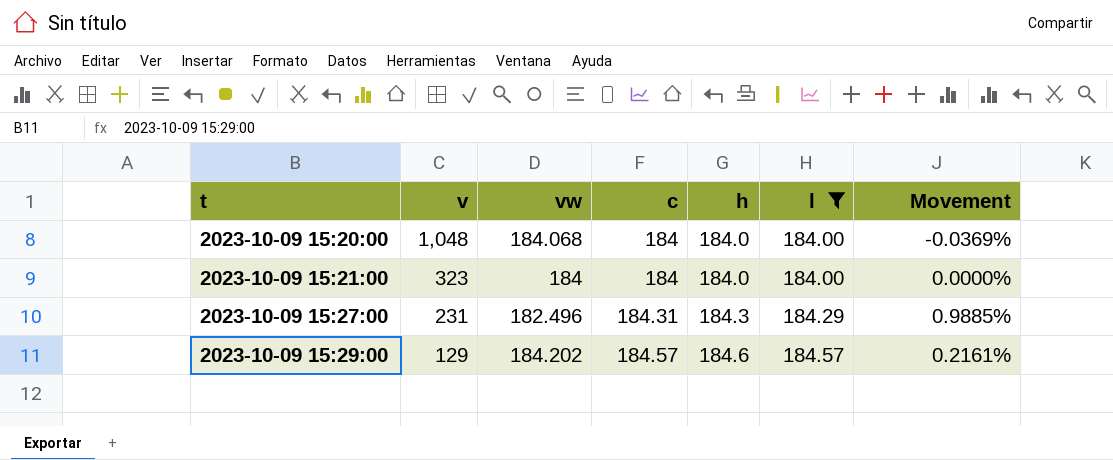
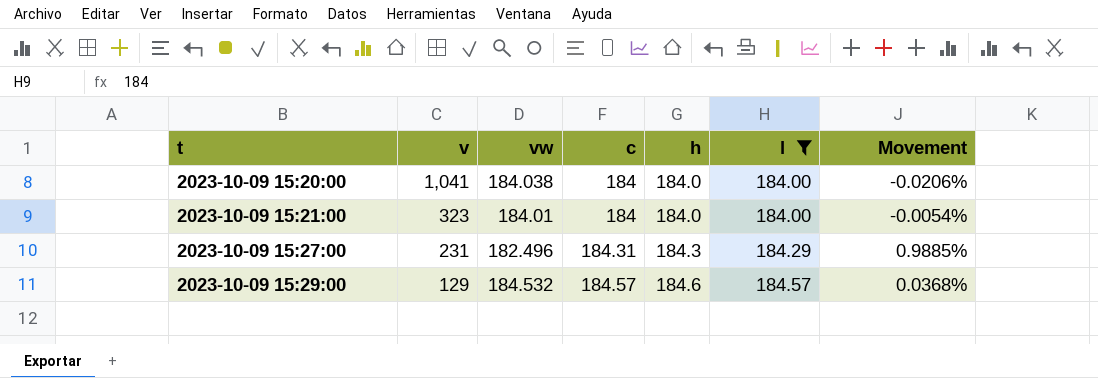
2023-10-09 15:20:00 | v: 1,048 -> 1,041
2023-10-09 15:20:00 | vw: 184.068 -> 184.038
2023-10-09 15:20:00 | Movement: -0.0369% -> -0.0206%
2023-10-09 15:21:00 | vw: 184 -> 184.01
2023-10-09 15:21:00 | Movement: 0.0000% -> -0.0054%
2023-10-09 15:29:00 | vw: 184.202 -> 184.532
2023-10-09 15:29:00 | Movement: 0.2161% -> 0.0368%

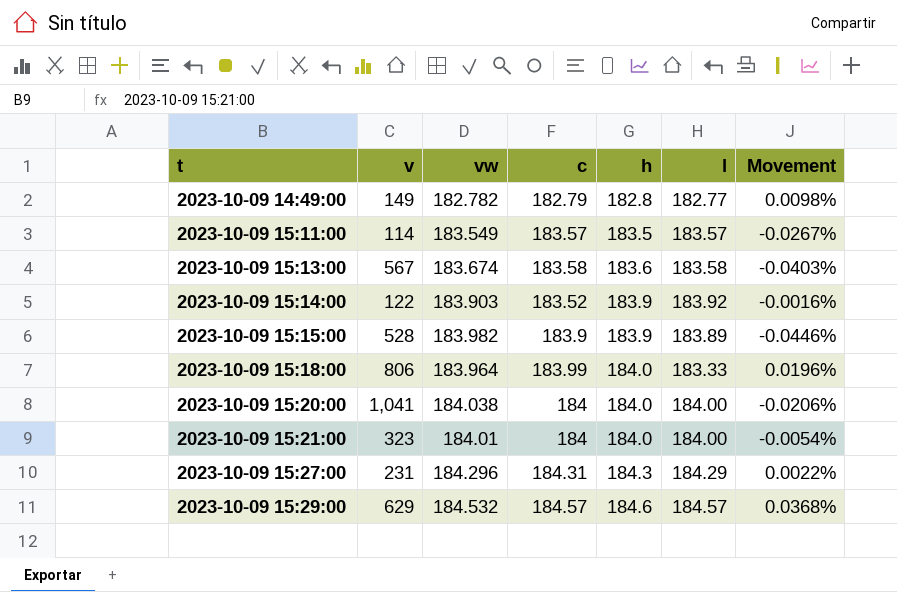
filter: l >= 184.00 -> none
2023-10-09 15:27:00 | vw: 182.496 -> 184.296
2023-10-09 15:27:00 | Movement: 0.9885% -> 0.0022%
2023-10-09 15:29:00 | v: 129 -> 629

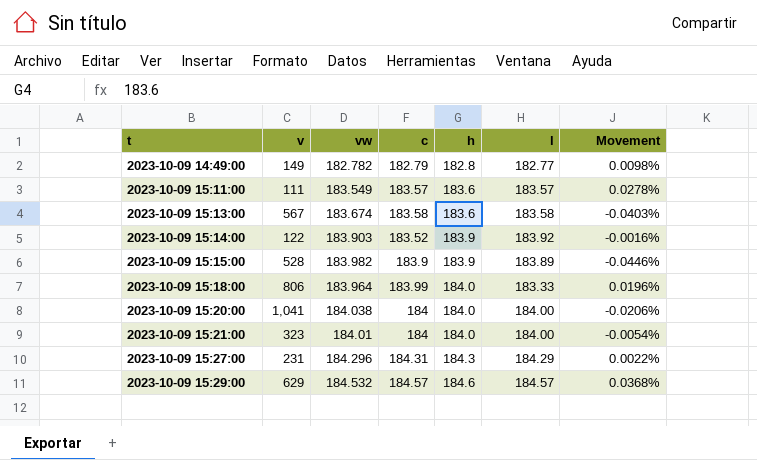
2023-10-09 15:11:00 | v: 114 -> 111
2023-10-09 15:11:00 | h: 183.5 -> 183.6
2023-10-09 15:11:00 | Movement: -0.0267% -> 0.0278%

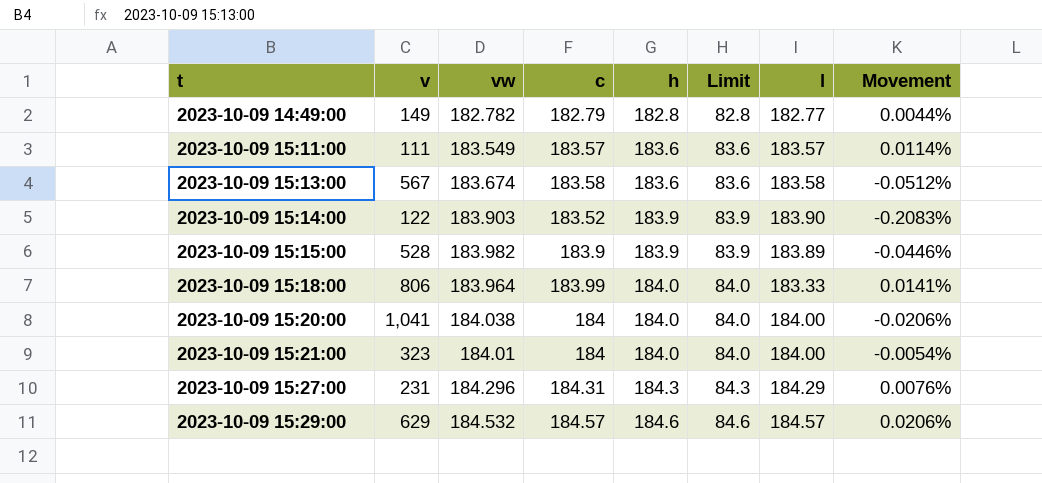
column Limit | formula: none -> [h] - 100
column Movement | formula: ([h] - [vw]) / [vw] -> ([c] - [vw]) / [vw]
2023-10-09 15:14:00 | l: 183.92 -> 183.90

